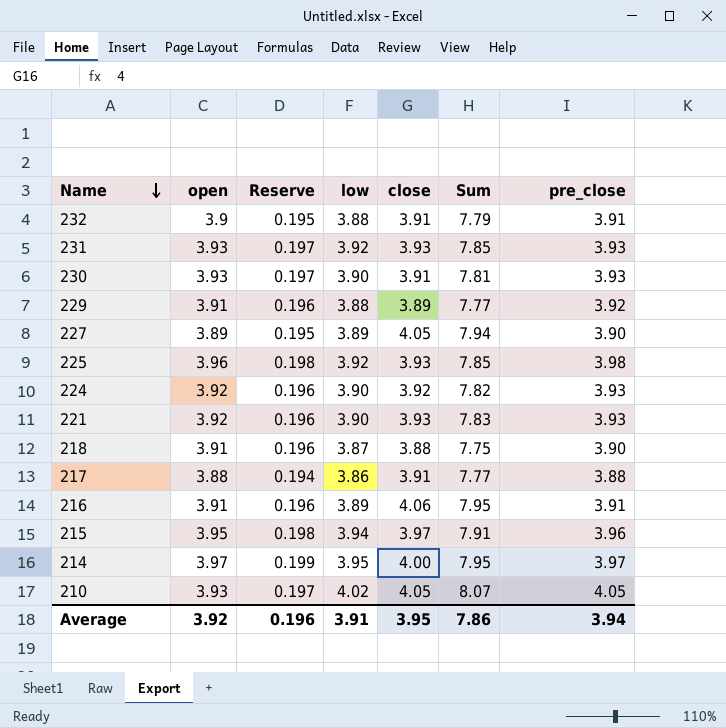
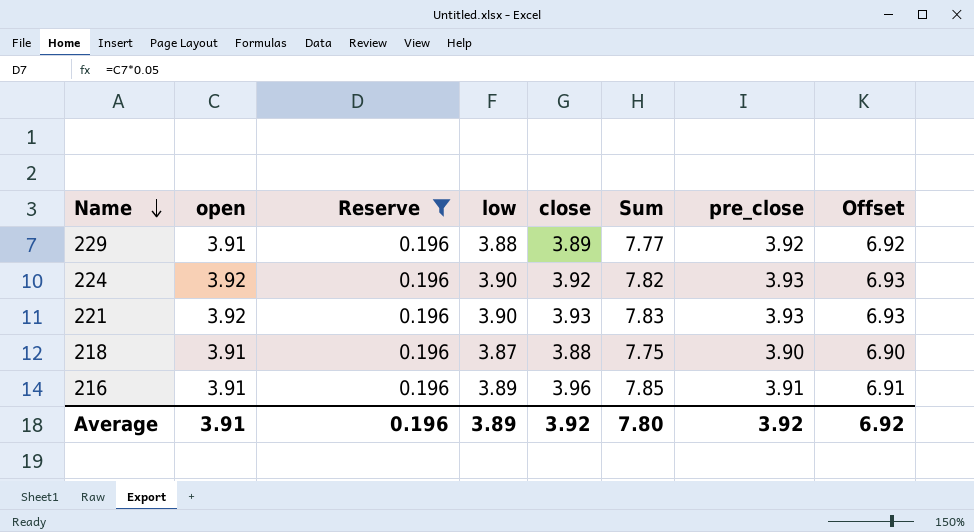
filter: none -> Reserve = 0.196
column Offset | formula: none -> [pre_close] + 3
216 | close: 4.06 -> 3.96
216 | Sum: 7.95 -> 7.85
Average | open: 3.92 -> 3.91
Average | low: 3.91 -> 3.89
Average | close: 3.95 -> 3.92
Average | Sum: 7.86 -> 7.80
Average | pre_close: 3.94 -> 3.92

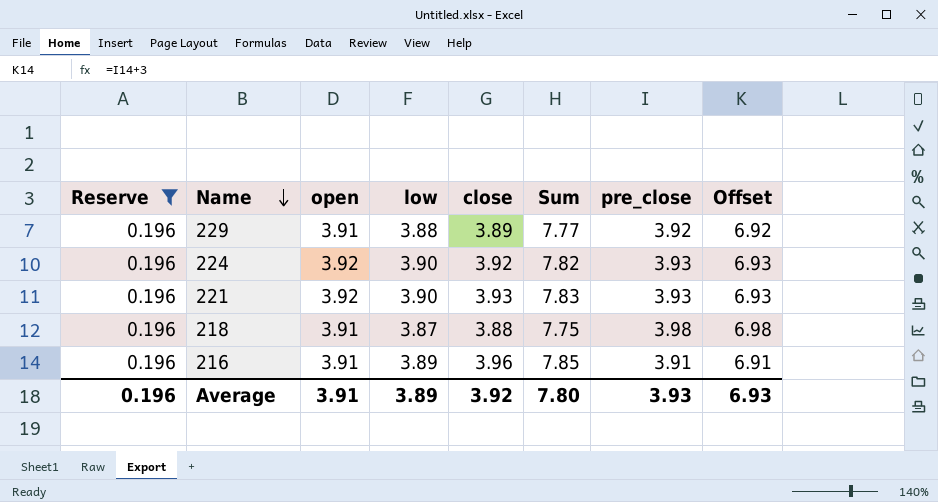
column Reserve | position: 3 -> 1
218 | pre_close: 3.90 -> 3.98
218 | Offset: 6.90 -> 6.98
Average | pre_close: 3.92 -> 3.93
Average | Offset: 6.92 -> 6.93

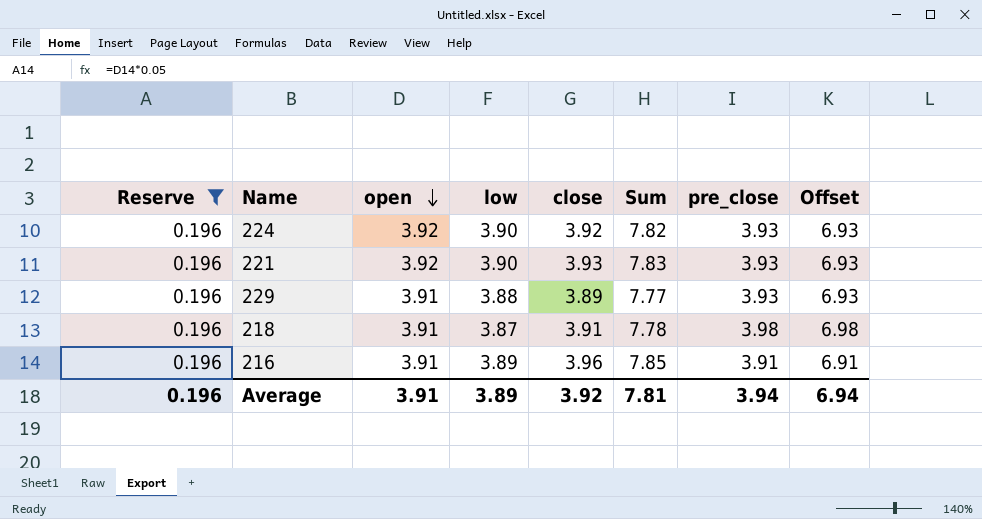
row order: Name descending -> open descending
229 | pre_close: 3.92 -> 3.93
229 | Offset: 6.92 -> 6.93
218 | close: 3.88 -> 3.91
218 | Sum: 7.75 -> 7.78
Average | Sum: 7.80 -> 7.81
Average | pre_close: 3.93 -> 3.94
Average | Offset: 6.93 -> 6.94

